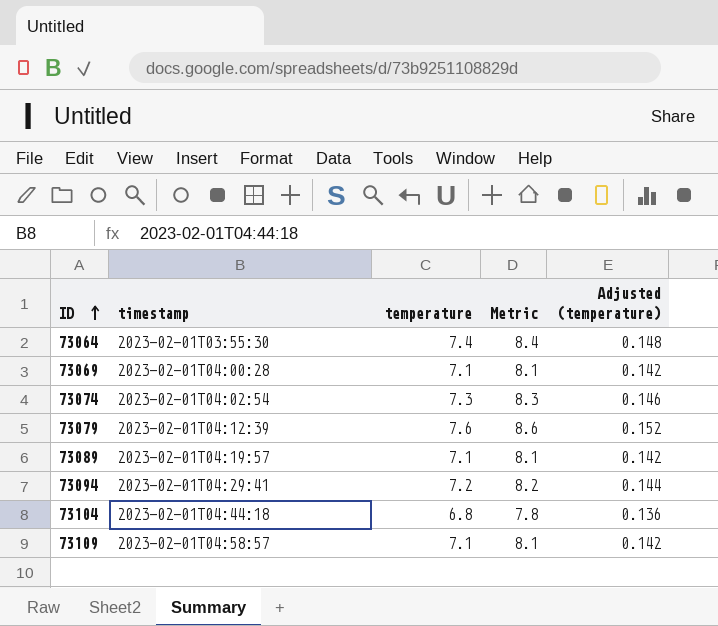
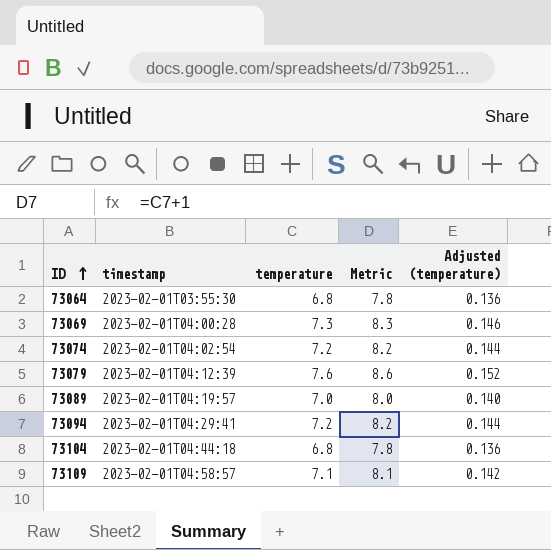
73064 | temperature: 7.4 -> 6.8
73064 | Metric: 8.4 -> 7.8
73064 | Adjusted (temperature): 0.148 -> 0.136
73069 | temperature: 7.1 -> 7.3
73069 | Metric: 8.1 -> 8.3
73069 | Adjusted (temperature): 0.142 -> 0.146
73074 | temperature: 7.3 -> 7.2
73074 | Metric: 8.3 -> 8.2
73074 | Adjusted (temperature): 0.146 -> 0.144
73089 | temperature: 7.1 -> 7.0
73089 | Metric: 8.1 -> 8.0
73089 | Adjusted (temperature): 0.142 -> 0.140

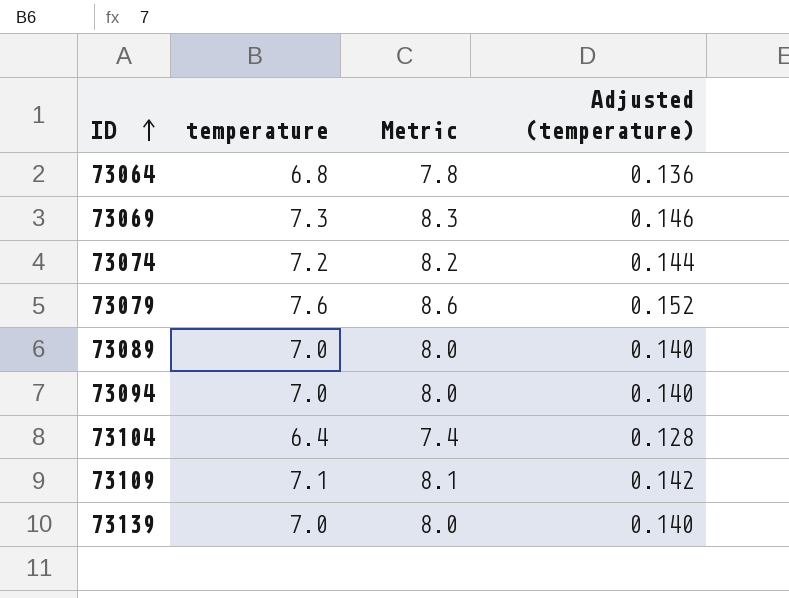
column timestamp | position: 2 -> none
73094 | temperature: 7.2 -> 7.0
73094 | Metric: 8.2 -> 8.0
73094 | Adjusted (temperature): 0.144 -> 0.140
73104 | temperature: 6.8 -> 6.4
73104 | Metric: 7.8 -> 7.4
73104 | Adjusted (temperature): 0.136 -> 0.128
row 73139: none -> 7.0 | 8.0 | 0.140

